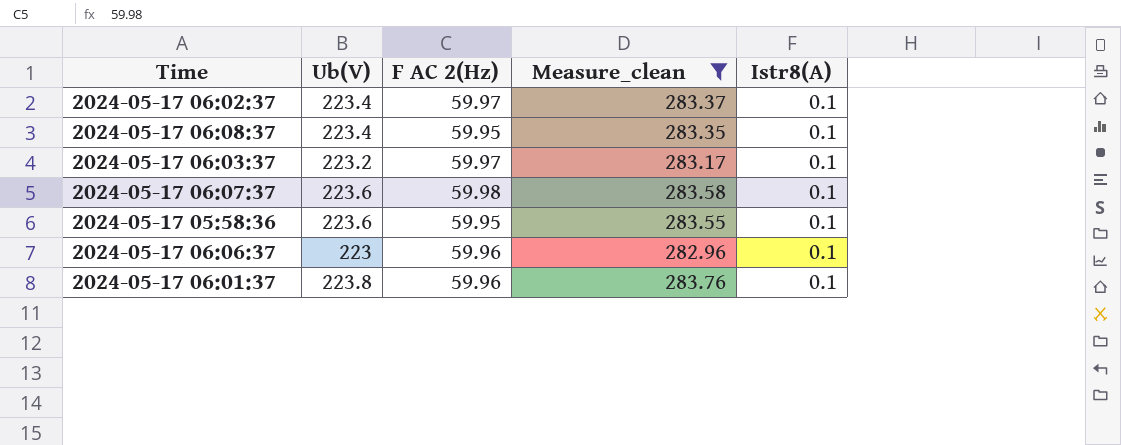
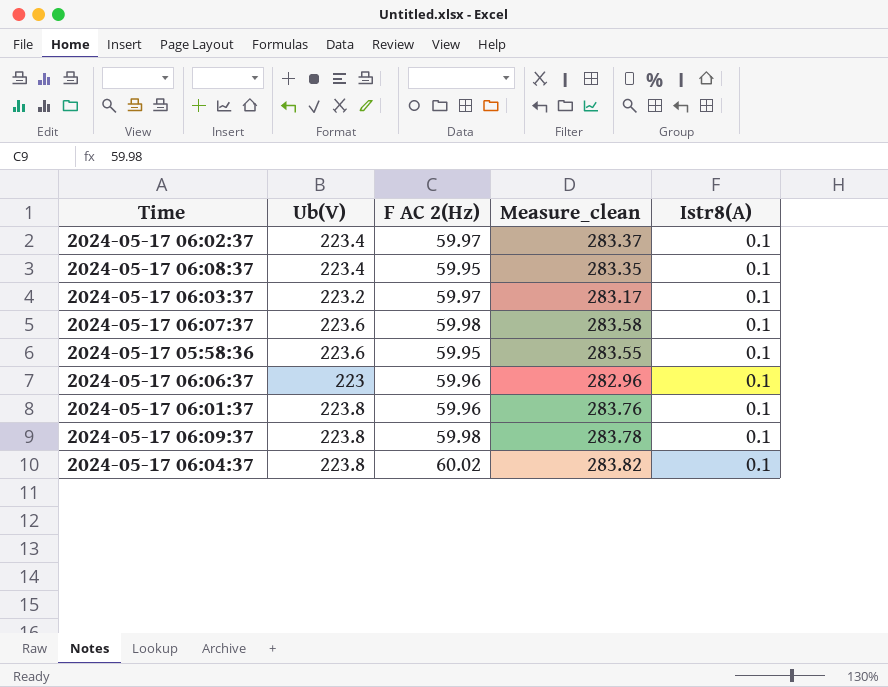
filter: Measure_clean <= 283.76 -> none

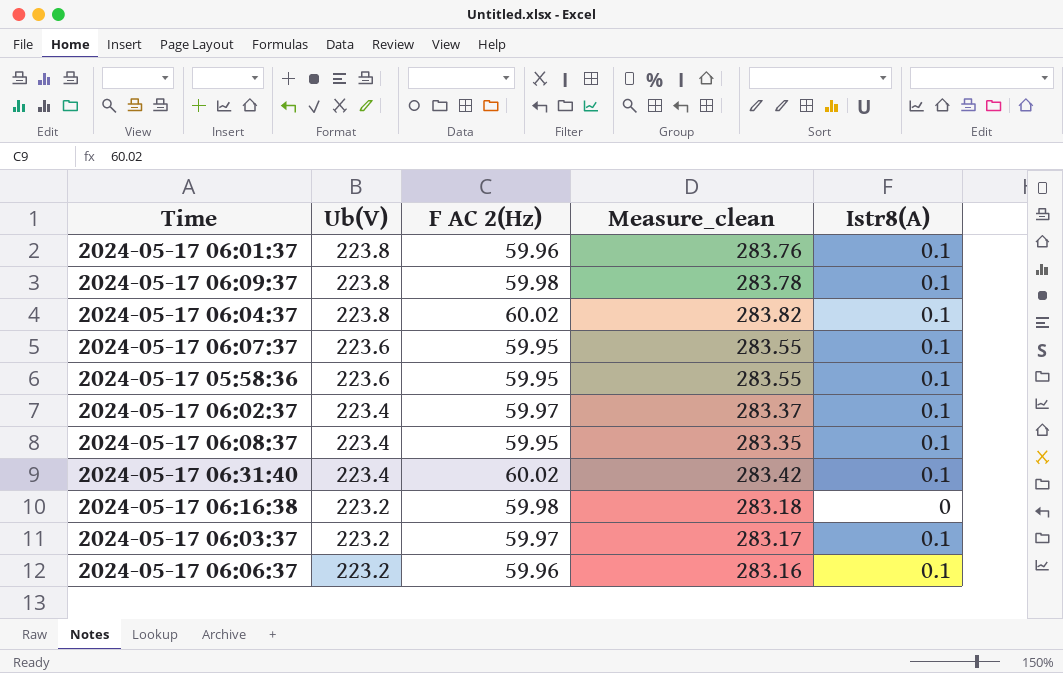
row order: none -> Ub(V) descending
2024-05-17 06:07:37 | F AC 2(Hz): 59.98 -> 59.95
2024-05-17 06:07:37 | Measure_clean: 283.58 -> 283.55
row 2024-05-17 06:31:40: none -> 223.4 | 60.02 | 283.42 | 0.1
row 2024-05-17 06:16:38: none -> 223.2 | 59.98 | 283.18 | 0
2024-05-17 06:06:37 | Ub(V): 223 -> 223.2
2024-05-17 06:06:37 | Measure_clean: 282.96 -> 283.16

